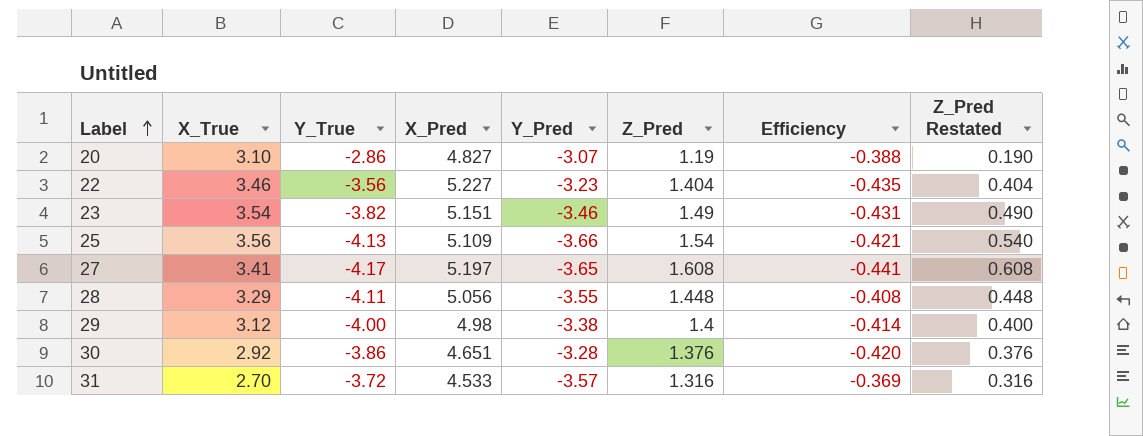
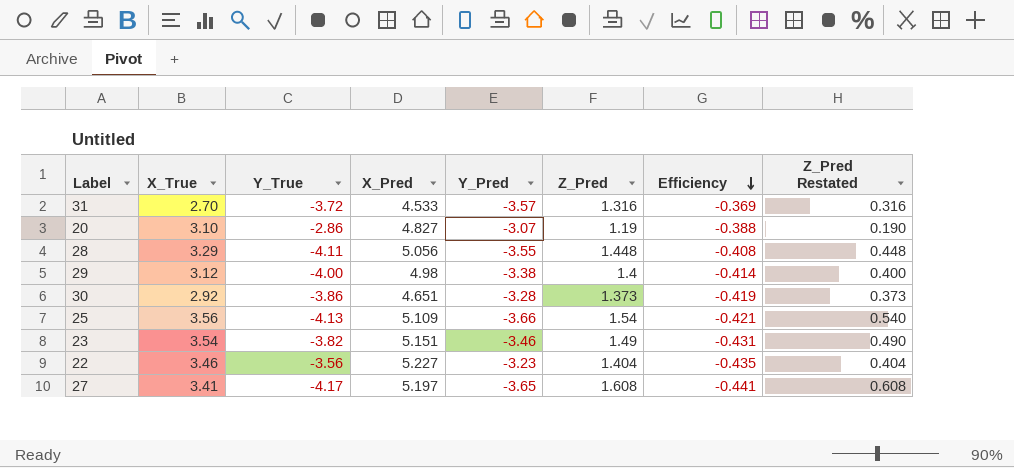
row order: Label ascending -> Efficiency descending
30 | Z_Pred: 1.376 -> 1.373
30 | Efficiency: -0.420 -> -0.419
30 | Z_Pred Restated: 0.376 -> 0.373

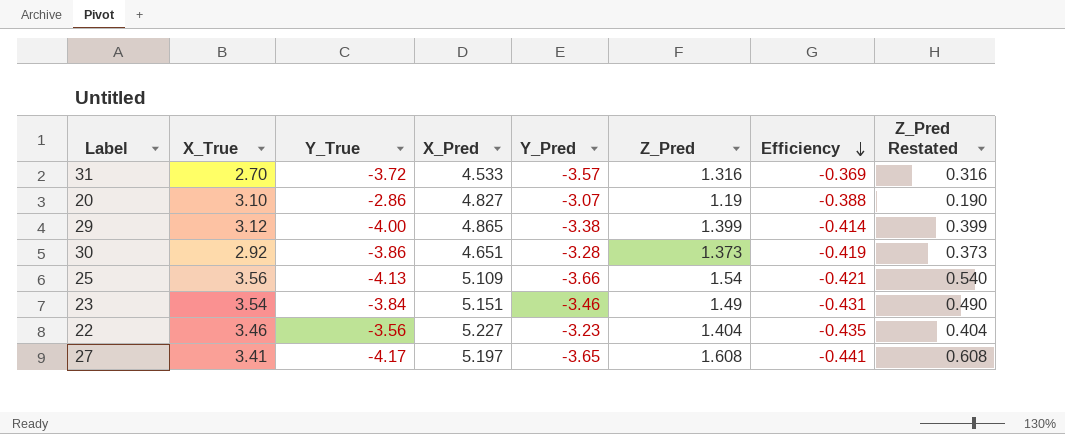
row 28: 3.29 | -4.11 | 5.056 | -3.55 | 1.448 | -0.408 | 0.448 -> none
29 | X_Pred: 4.98 -> 4.865
29 | Z_Pred: 1.4 -> 1.399
29 | Z_Pred Restated: 0.400 -> 0.399
23 | Y_True: -3.82 -> -3.84

